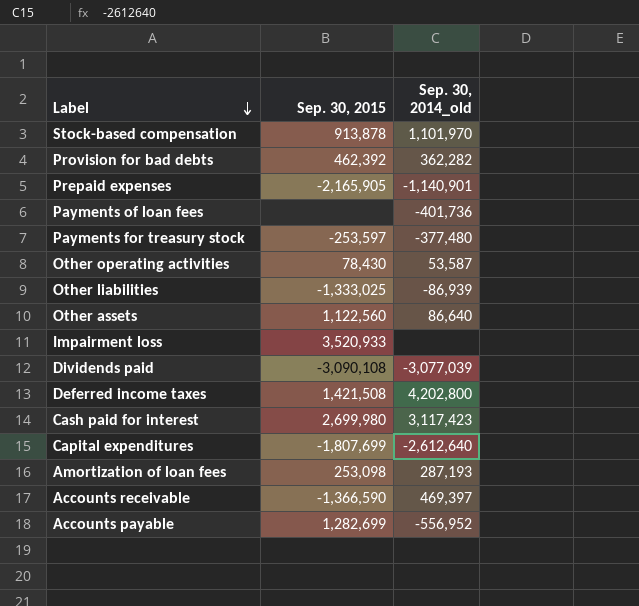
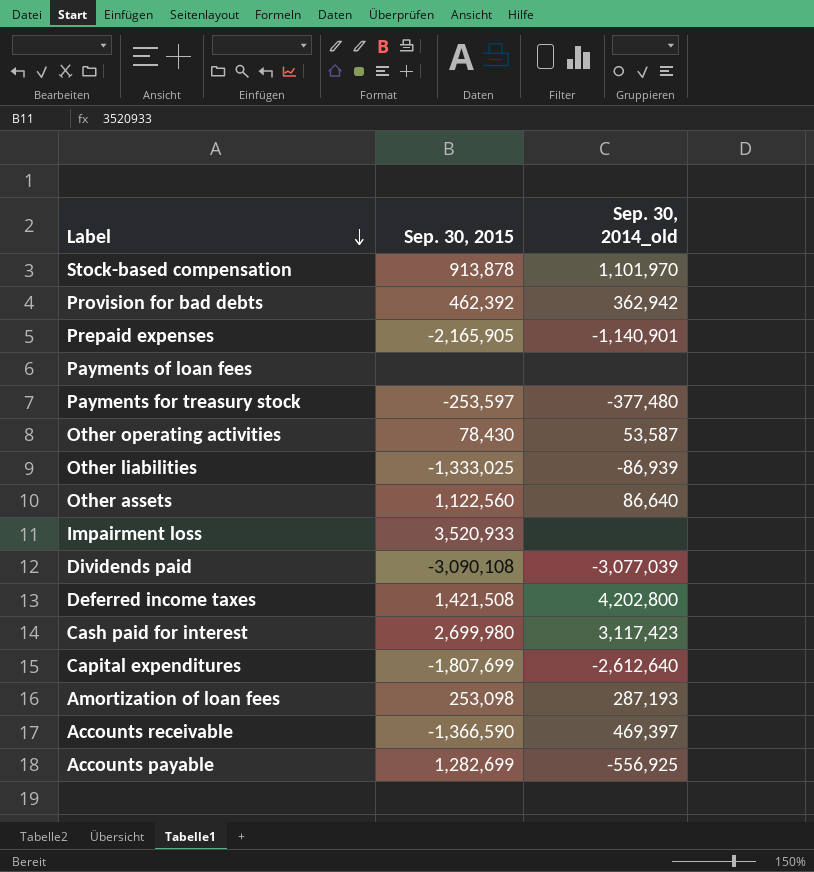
Provision for bad debts | Sep. 30, 2014_old: 362,282 -> 362,942
Payments of loan fees | Sep. 30, 2014_old: -401,736 -> none
Accounts payable | Sep. 30, 2014_old: -556,952 -> -556,925

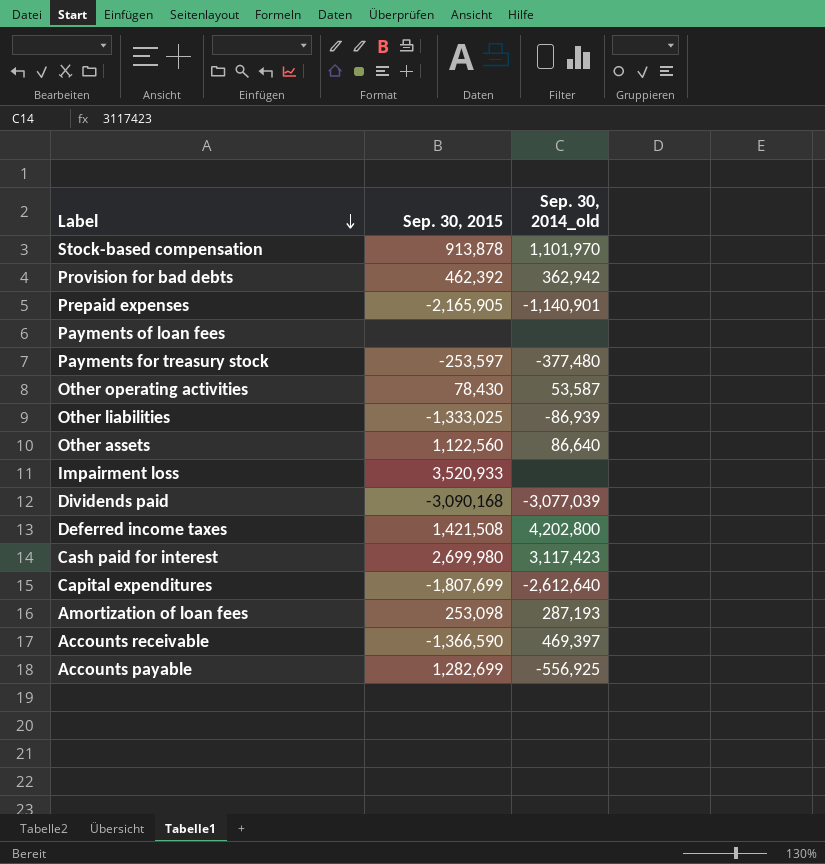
Dividends paid | Sep. 30, 2015: -3,090,108 -> -3,090,168

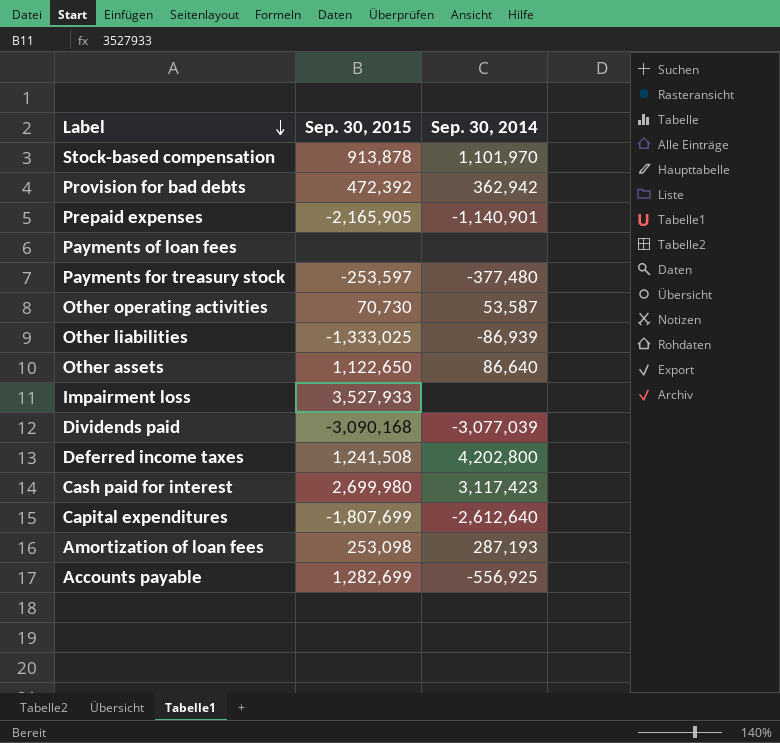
column name: Sep. 30, 2014_old -> Sep. 30, 2014
row Accounts receivable: -1,366,590 | 469,397 -> none
Provision for bad debts | Sep. 30, 2015: 462,392 -> 472,392
Other operating activities | Sep. 30, 2015: 78,430 -> 70,730
Other assets | Sep. 30, 2015: 1,122,560 -> 1,122,650
Impairment loss | Sep. 30, 2015: 3,520,933 -> 3,527,933
Deferred income taxes | Sep. 30, 2015: 1,421,508 -> 1,241,508

